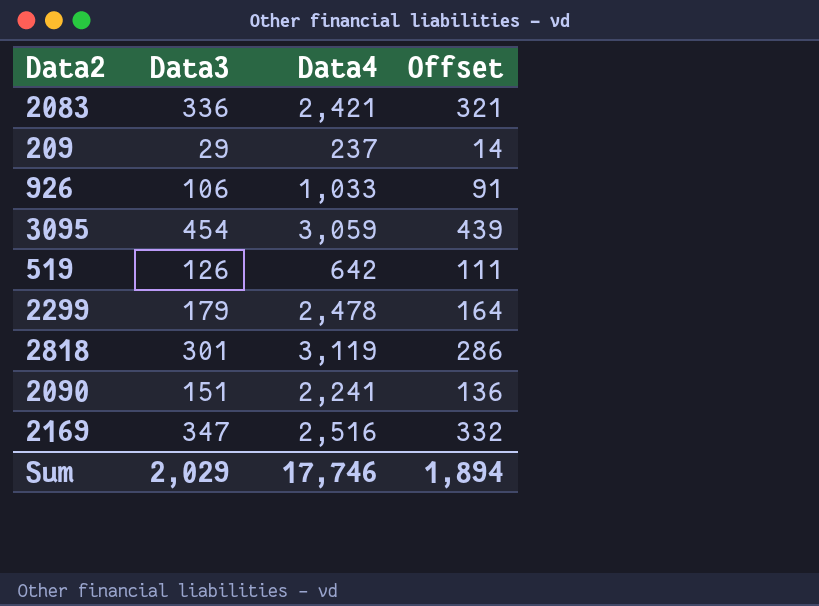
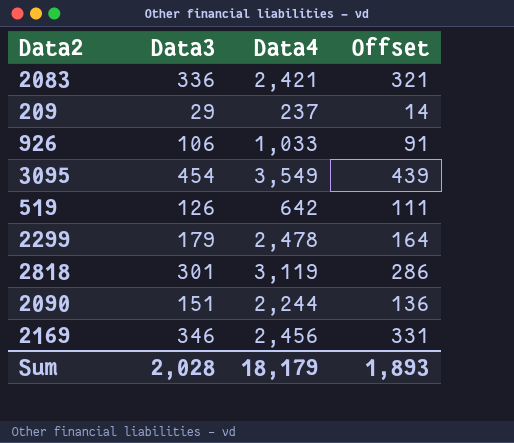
3095 | Data4: 3,059 -> 3,549
2090 | Data4: 2,241 -> 2,244
2169 | Data3: 347 -> 346
2169 | Data4: 2,516 -> 2,456
2169 | Offset: 332 -> 331
Sum | Data3: 2,029 -> 2,028
Sum | Data4: 17,746 -> 18,179
Sum | Offset: 1,894 -> 1,893

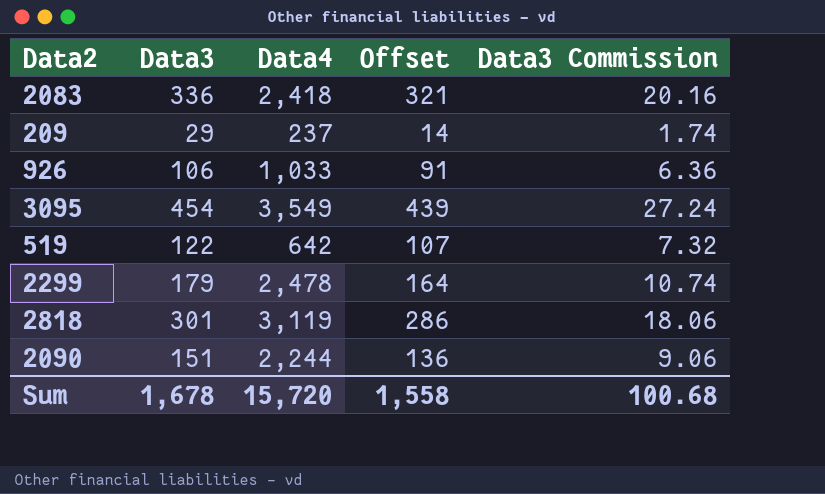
column Data3 Commission | formula: none -> [Data3] * 0.06
row 2169: 346 | 2,456 | 331 -> none
2083 | Data4: 2,421 -> 2,418
519 | Data3: 126 -> 122
519 | Offset: 111 -> 107
Sum | Data3: 2,028 -> 1,678
Sum | Data4: 18,179 -> 15,720
Sum | Offset: 1,893 -> 1,558

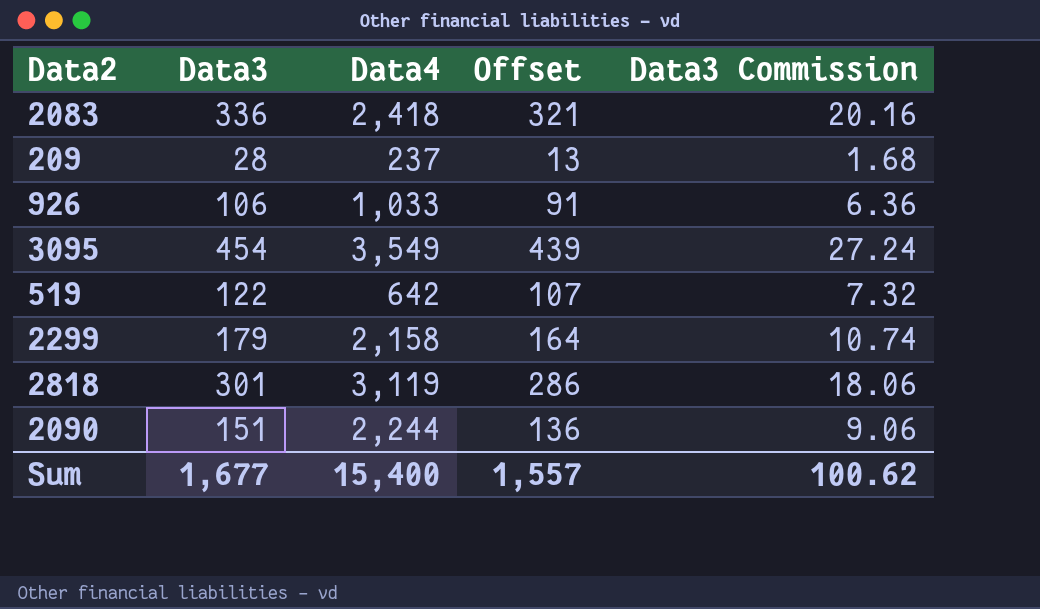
209 | Data3: 29 -> 28
209 | Offset: 14 -> 13
209 | Data3 Commission: 1.74 -> 1.68
2299 | Data4: 2,478 -> 2,158
Sum | Data3: 1,678 -> 1,677
Sum | Data4: 15,720 -> 15,400
Sum | Offset: 1,558 -> 1,557
Sum | Data3 Commission: 100.68 -> 100.62

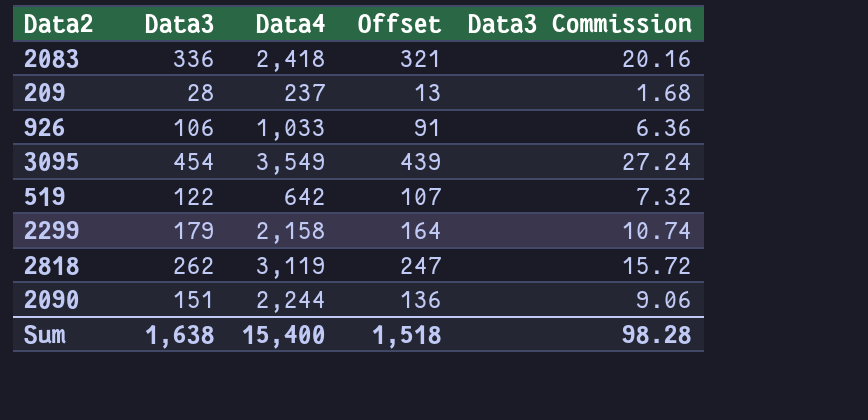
2818 | Data3: 301 -> 262
2818 | Offset: 286 -> 247
2818 | Data3 Commission: 18.06 -> 15.72
Sum | Data3: 1,677 -> 1,638
Sum | Offset: 1,557 -> 1,518
Sum | Data3 Commission: 100.62 -> 98.28

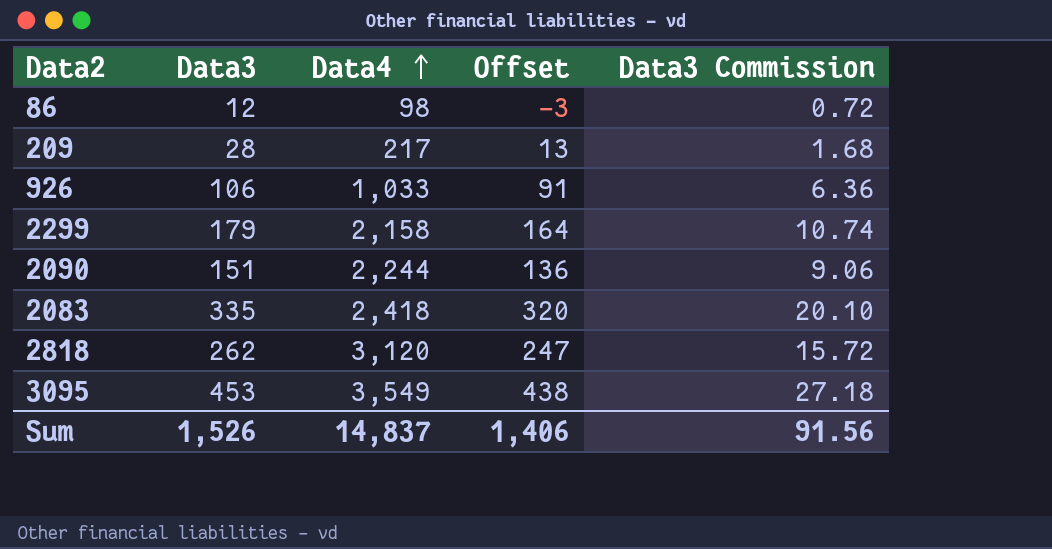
row order: none -> Data4 ascending
row 519: 122 | 642 | 107 | 7.32 -> none
row 86: none -> 12 | 98 | -3 | 0.72
209 | Data4: 237 -> 217
2083 | Data3: 336 -> 335
2083 | Offset: 321 -> 320
2083 | Data3 Commission: 20.16 -> 20.10
2818 | Data4: 3,119 -> 3,120
3095 | Data3: 454 -> 453
3095 | Offset: 439 -> 438
3095 | Data3 Commission: 27.24 -> 27.18
Sum | Data3: 1,638 -> 1,526
Sum | Data4: 15,400 -> 14,837
Sum | Offset: 1,518 -> 1,406
Sum | Data3 Commission: 98.28 -> 91.56

